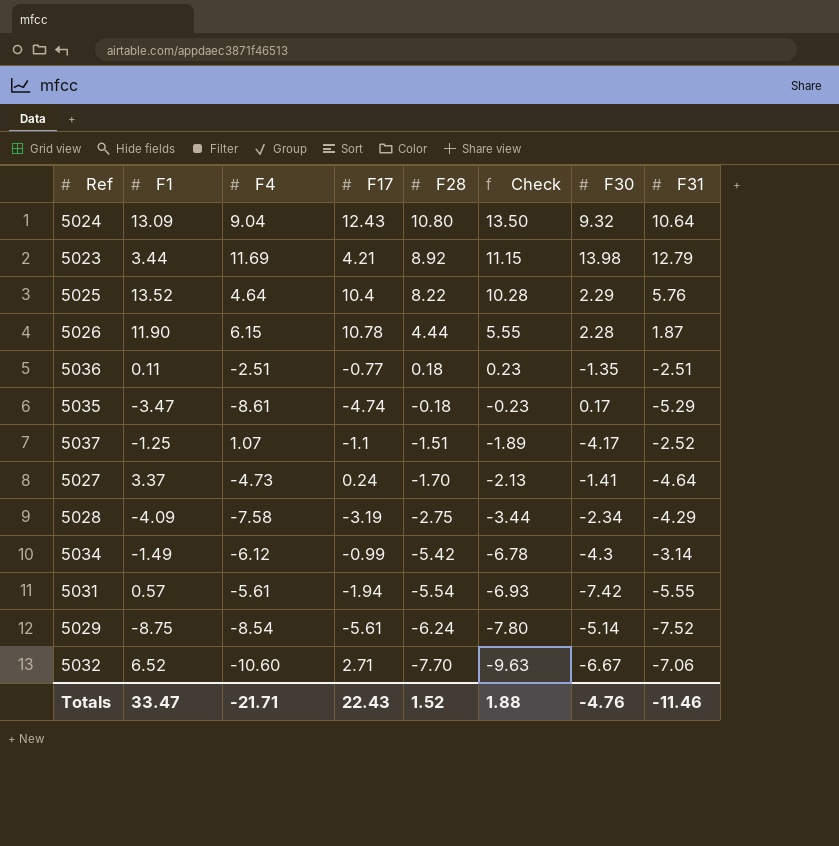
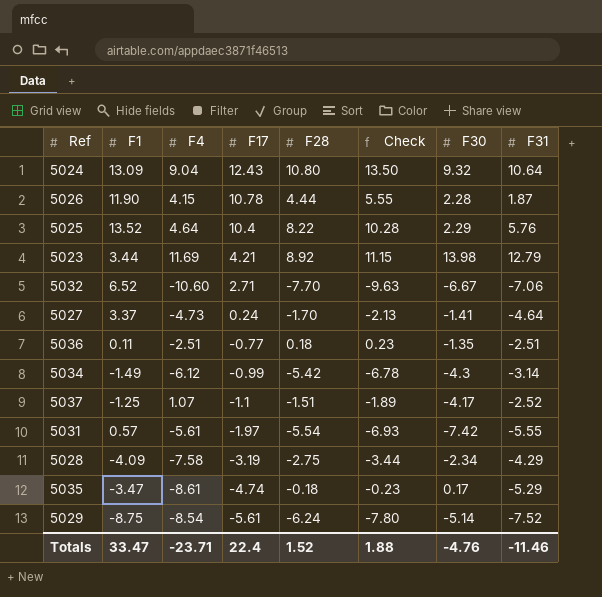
row order: F28 descending -> F17 descending
5026 | F4: 6.15 -> 4.15
5031 | F17: -1.94 -> -1.97
Totals | F4: -21.71 -> -23.71
Totals | F17: 22.43 -> 22.4

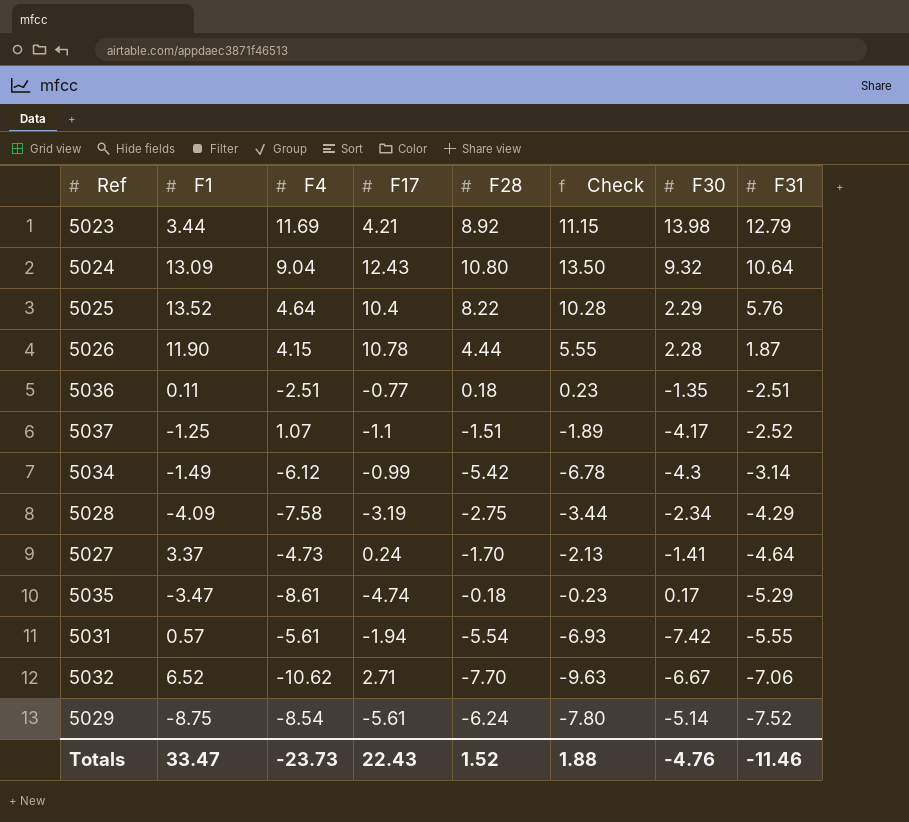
row order: F17 descending -> F31 descending
5031 | F17: -1.97 -> -1.94
5032 | F4: -10.60 -> -10.62
Totals | F4: -23.71 -> -23.73
Totals | F17: 22.4 -> 22.43

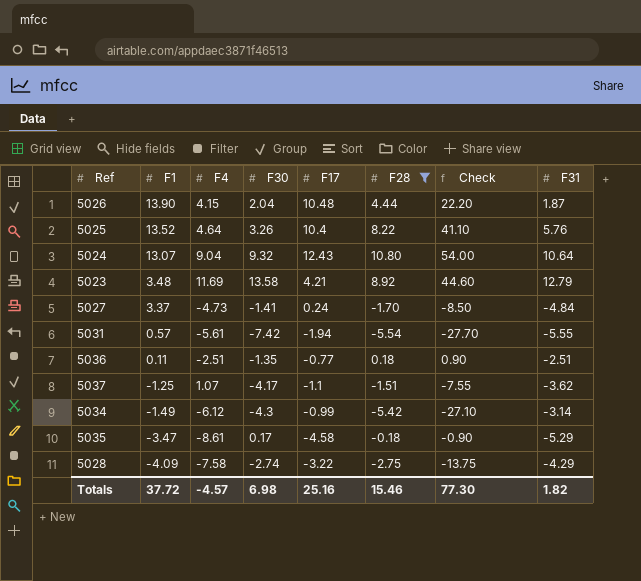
filter: none -> F28 >= -5.54
row order: F31 descending -> F1 descending
column F30 | position: 7 -> 4
column Check | formula: [F28] * 1.25 -> [F28] * 5
5026 | F1: 11.90 -> 13.90
5026 | F30: 2.28 -> 2.04
5026 | F17: 10.78 -> 10.48
5025 | F30: 2.29 -> 3.26
5024 | F1: 13.09 -> 13.07
5023 | F1: 3.44 -> 3.48
5023 | F30: 13.98 -> 13.58
5027 | F31: -4.64 -> -4.84
5037 | F31: -2.52 -> -3.62
5035 | F17: -4.74 -> -4.58
5028 | F30: -2.34 -> -2.74
5028 | F17: -3.19 -> -3.22
Totals | F1: 33.47 -> 37.72
Totals | F4: -23.73 -> -4.57
Totals | F30: -4.76 -> 6.98
Totals | F17: 22.43 -> 25.16
Totals | F28: 1.52 -> 15.46
Totals | Check: 1.88 -> 77.30
Totals | F31: -11.46 -> 1.82

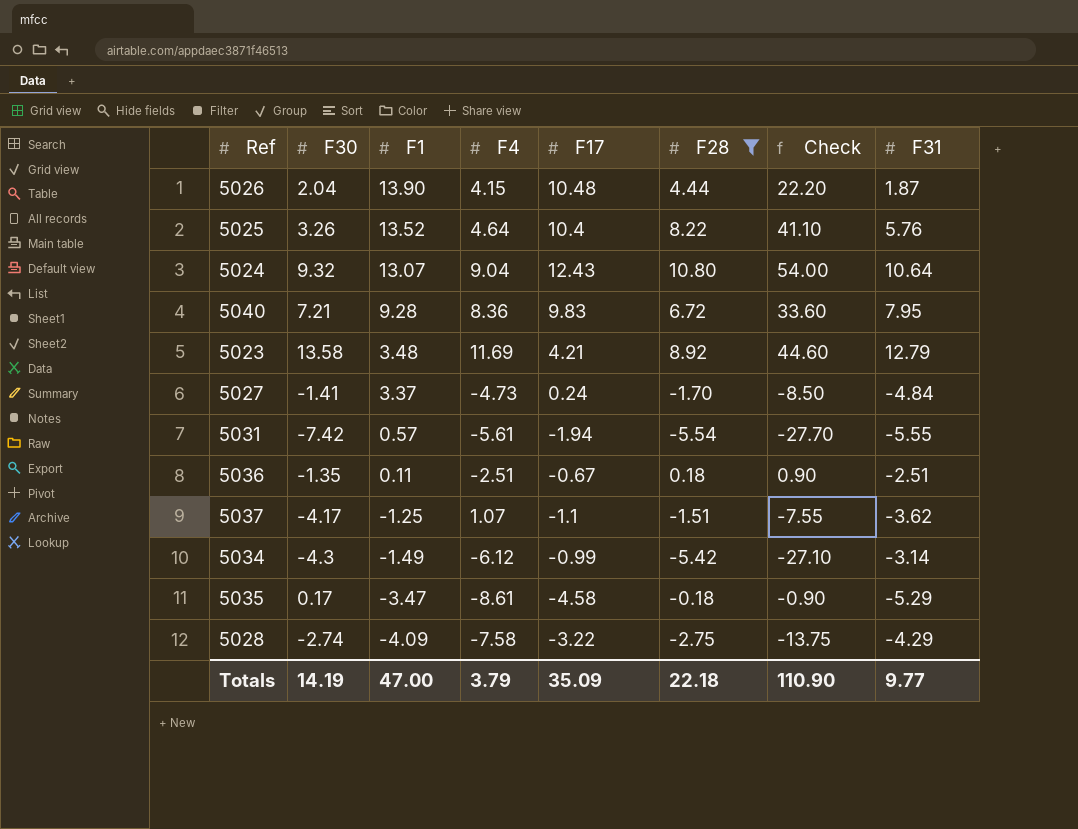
column F30 | position: 4 -> 2
row 5040: none -> 7.21 | 9.28 | 8.36 | 9.83 | 6.72 | 33.60 | 7.95
5036 | F17: -0.77 -> -0.67
Totals | F30: 6.98 -> 14.19
Totals | F1: 37.72 -> 47.00
Totals | F4: -4.57 -> 3.79
Totals | F17: 25.16 -> 35.09
Totals | F28: 15.46 -> 22.18
Totals | Check: 77.30 -> 110.90
Totals | F31: 1.82 -> 9.77

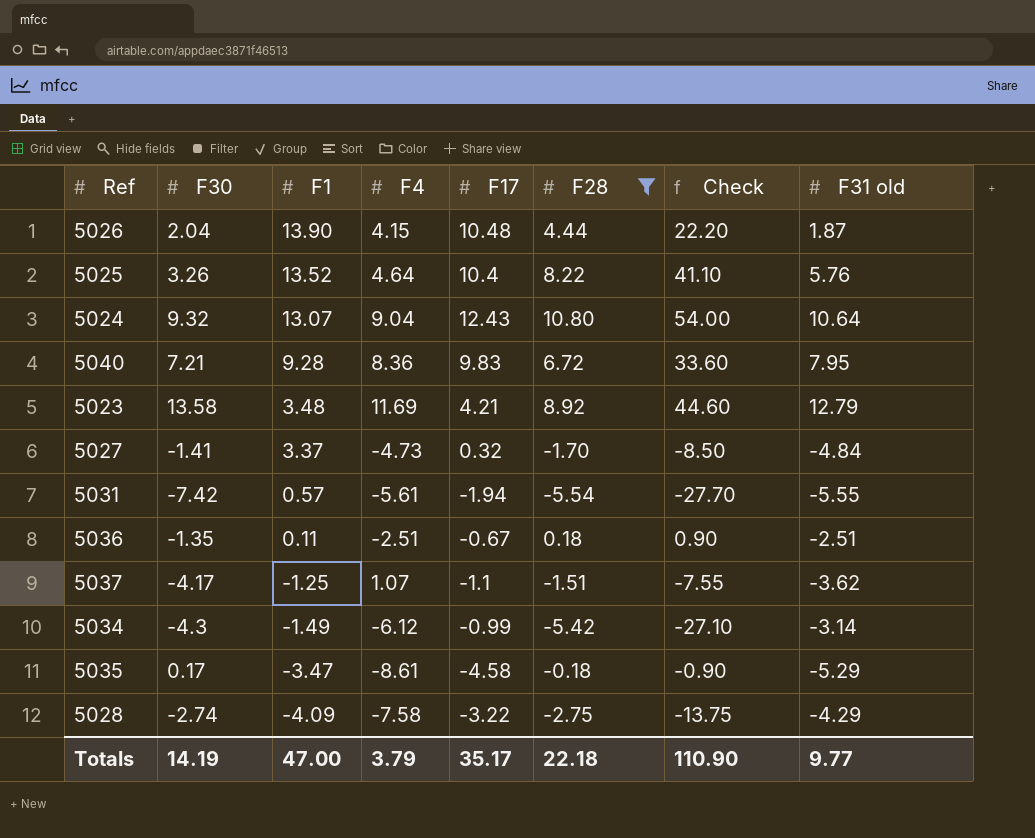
column name: F31 -> F31 old
5027 | F17: 0.24 -> 0.32
Totals | F17: 35.09 -> 35.17

